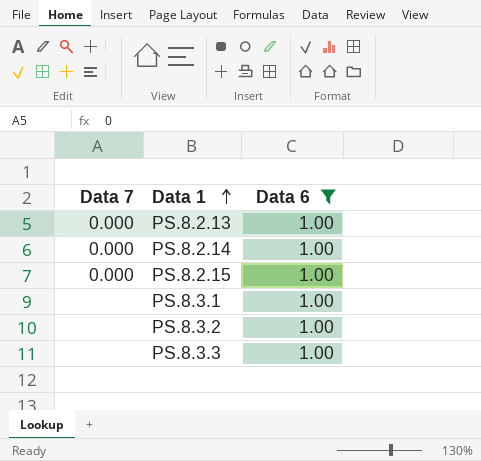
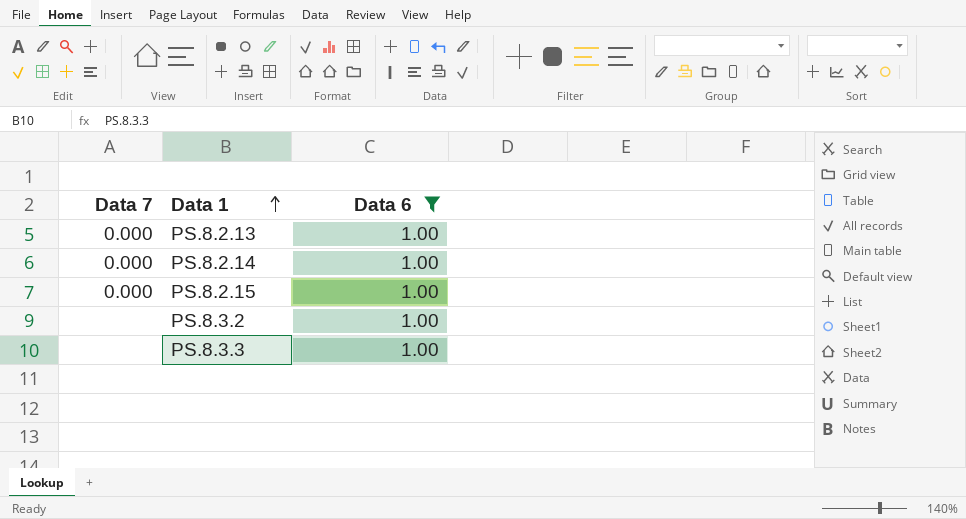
row PS.8.3.1: none | 1.00 -> none

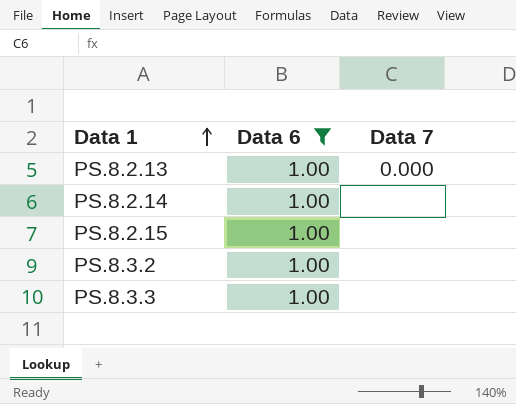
column Data 7 | position: 1 -> 3
PS.8.2.14 | Data 7: 0.000 -> none
PS.8.2.15 | Data 7: 0.000 -> none

